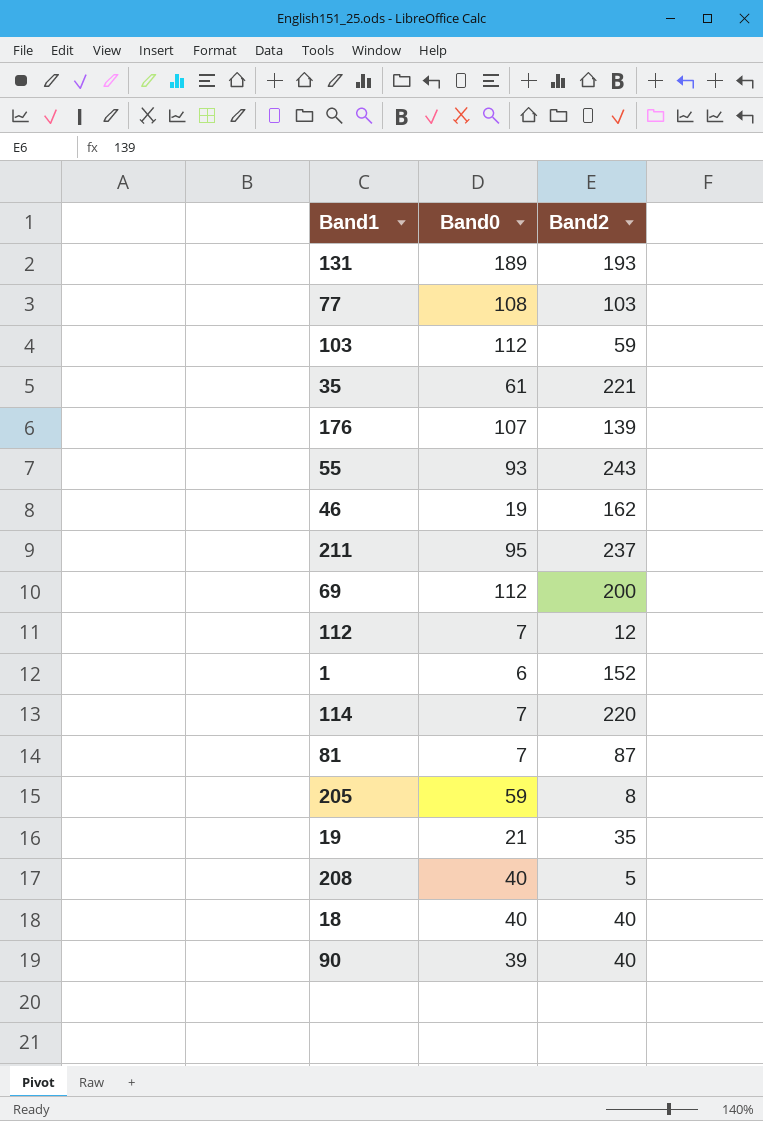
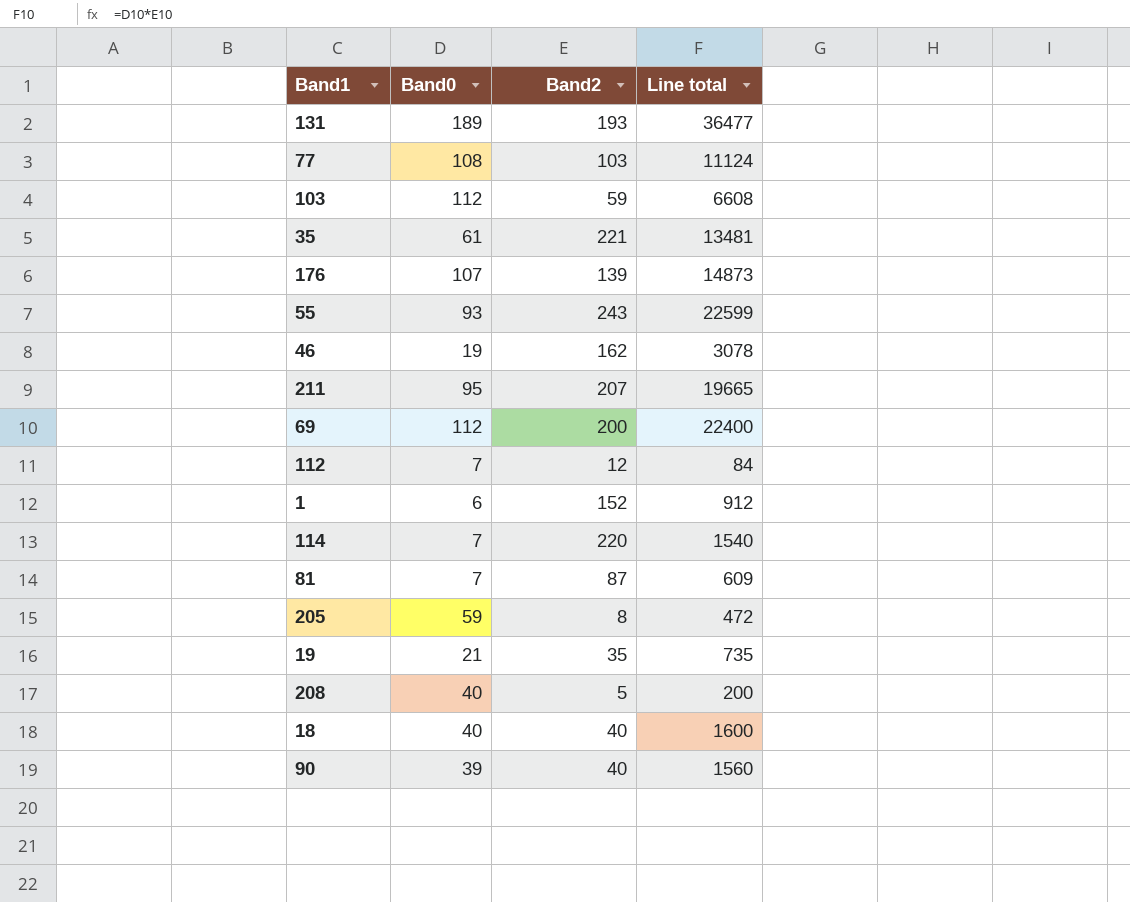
column Line total | formula: none -> [Band0] * [Band2]
211 | Band2: 237 -> 207

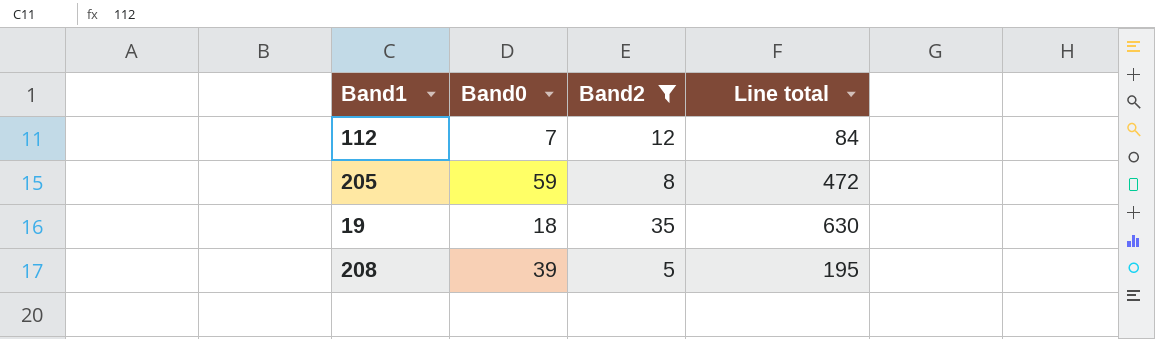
filter: none -> Band2 <= 35
19 | Band0: 21 -> 18
19 | Line total: 735 -> 630
208 | Band0: 40 -> 39
208 | Line total: 200 -> 195

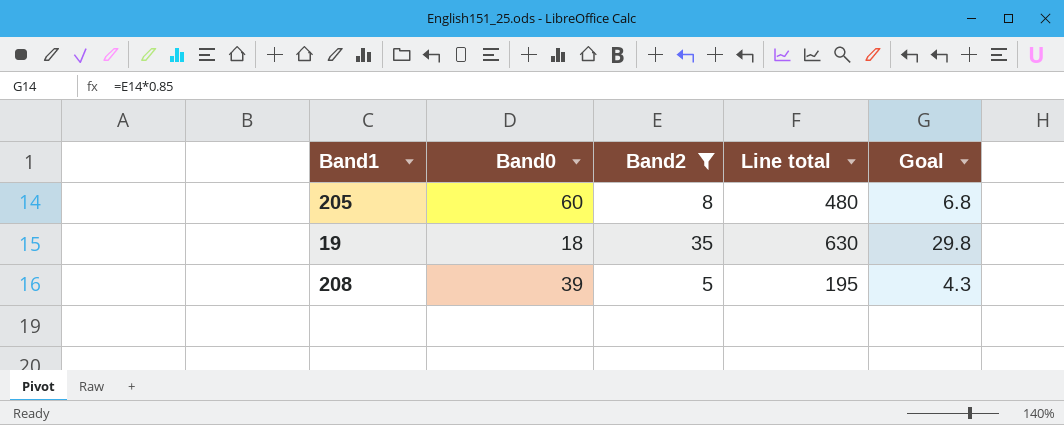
column Goal | formula: none -> [Band2] * 0.85
row 112: 7 | 12 | 84 -> none
205 | Band0: 59 -> 60
205 | Line total: 472 -> 480

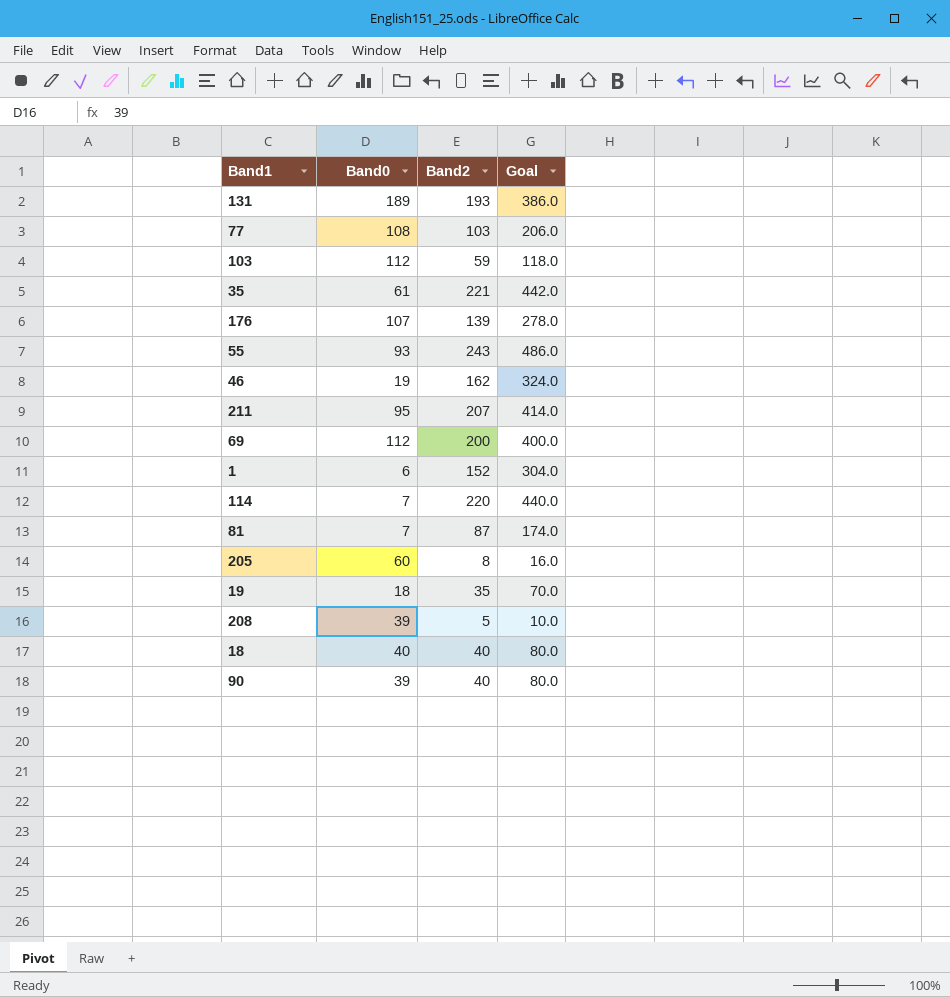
filter: Band2 <= 35 -> none
column Line total | formula: [Band0] * [Band2] -> none
column Goal | formula: [Band2] * 0.85 -> [Band2] * 2

